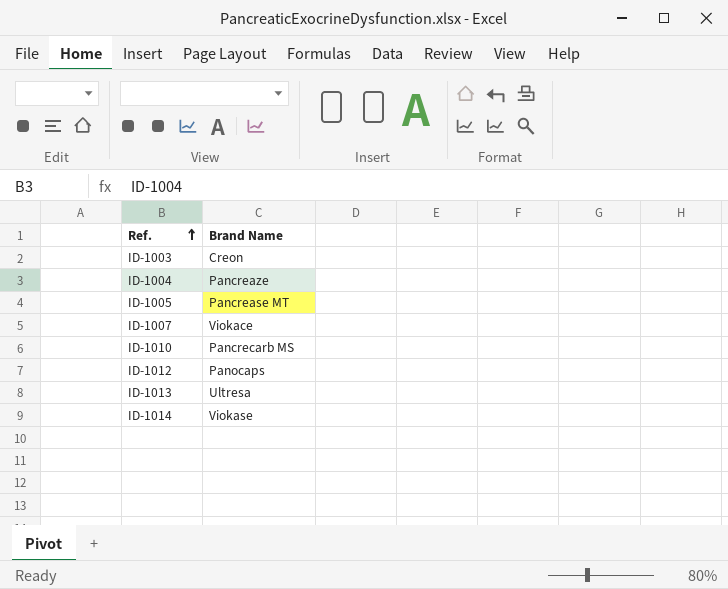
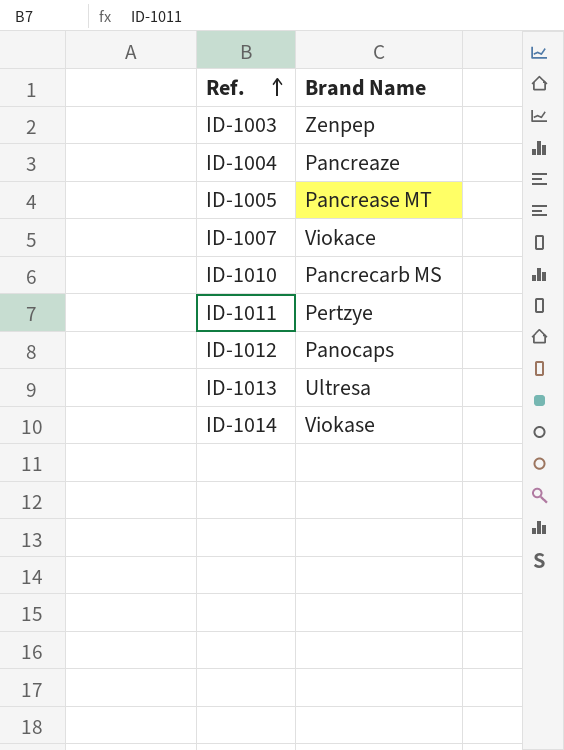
ID-1003 | Brand Name: Creon -> Zenpep
row ID-1011: none -> Pertzye

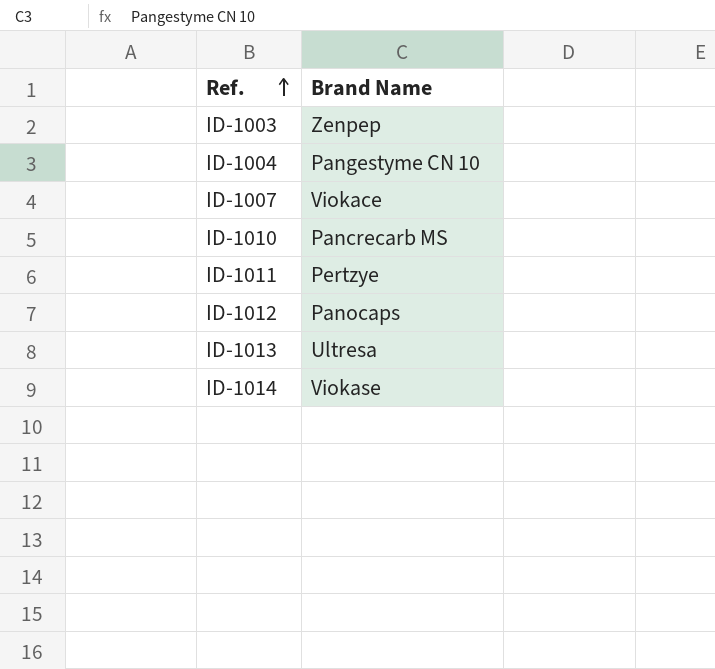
row ID-1005: Pancrease MT -> none
ID-1004 | Brand Name: Pancreaze -> Pangestyme CN 10

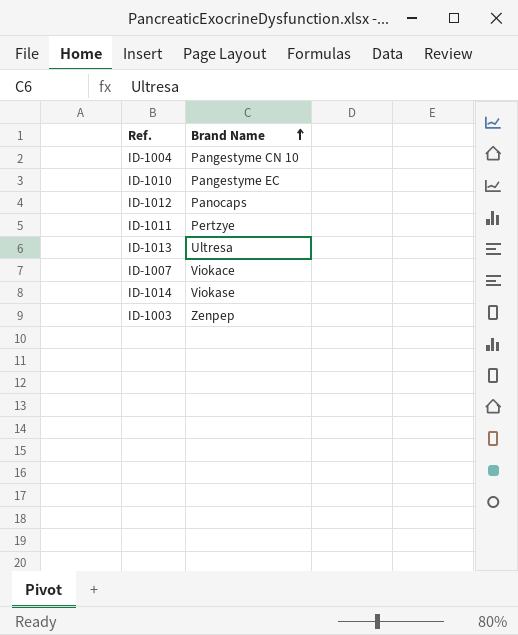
row order: Ref. ascending -> Brand Name ascending
ID-1010 | Brand Name: Pancrecarb MS -> Pangestyme EC

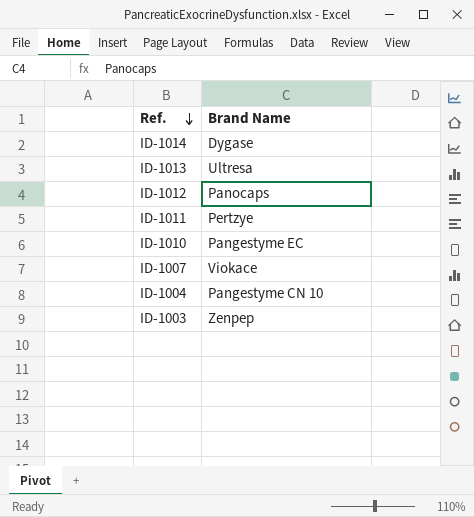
row order: Brand Name ascending -> Ref. descending
ID-1014 | Brand Name: Viokase -> Dygase

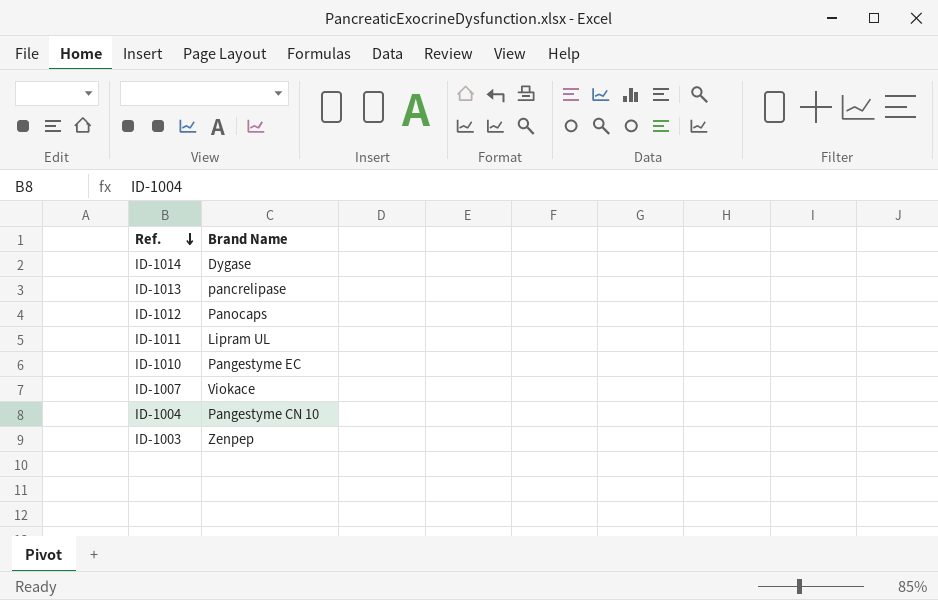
ID-1013 | Brand Name: Ultresa -> pancrelipase
ID-1011 | Brand Name: Pertzye -> Lipram UL

